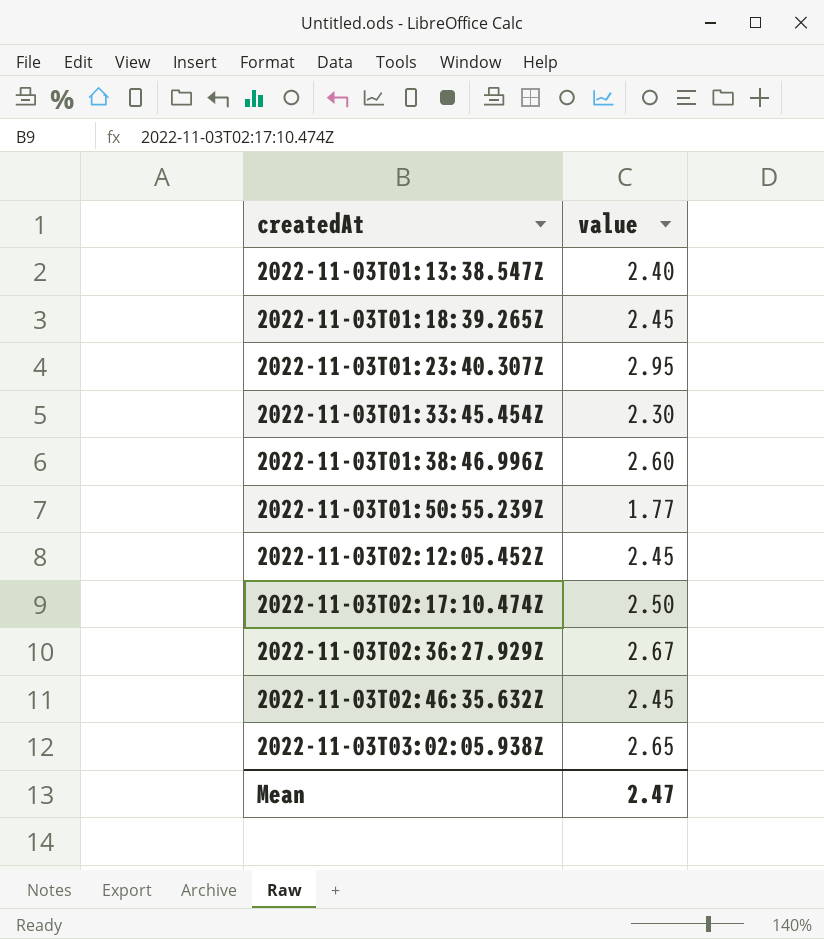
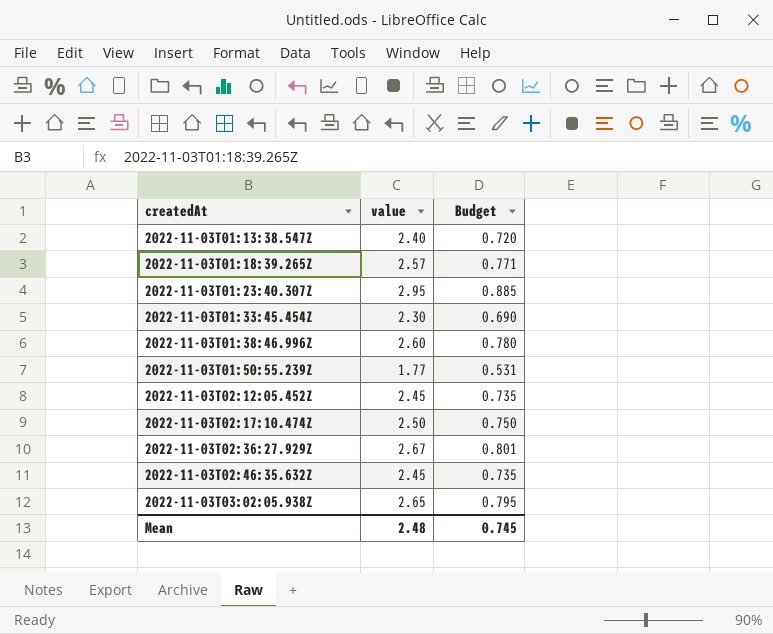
column Budget | formula: none -> [value] * 0.3
2022-11-03T01:18:39.265Z | value: 2.45 -> 2.57
Mean | value: 2.47 -> 2.48

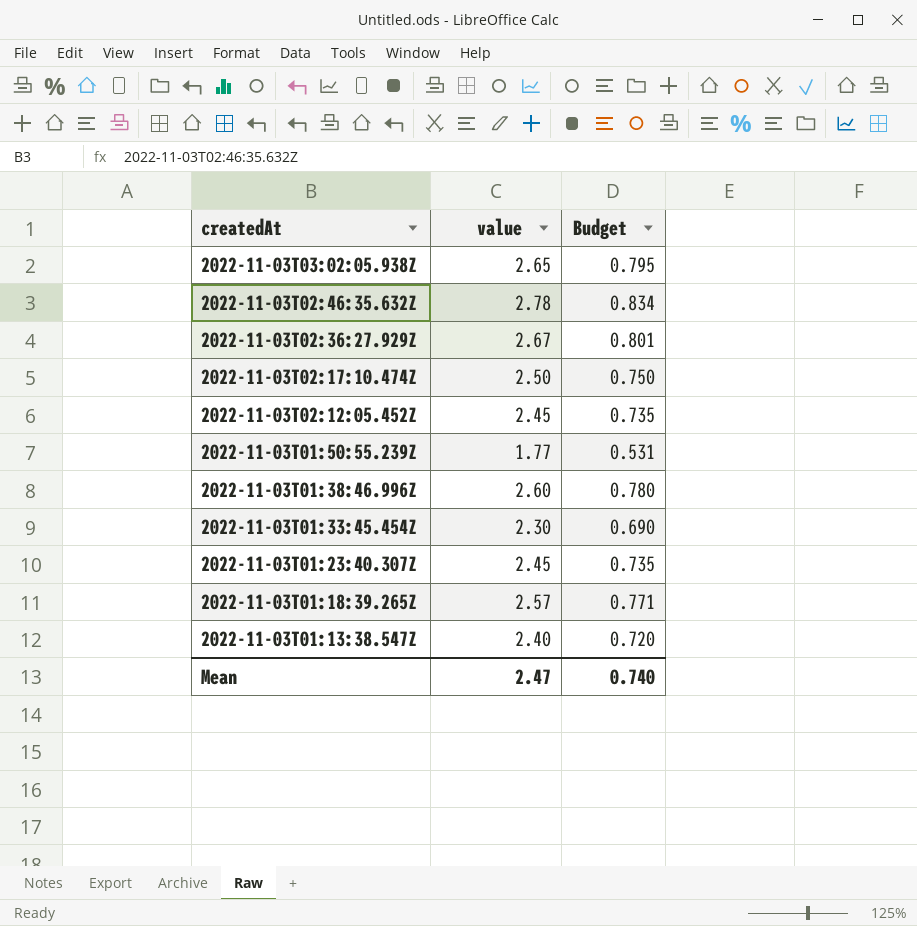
row order: createdAt ascending -> createdAt descending
2022-11-03T02:46:35.632Z | value: 2.45 -> 2.78
2022-11-03T02:46:35.632Z | Budget: 0.735 -> 0.834
2022-11-03T01:23:40.307Z | value: 2.95 -> 2.45
2022-11-03T01:23:40.307Z | Budget: 0.885 -> 0.735
Mean | value: 2.48 -> 2.47
Mean | Budget: 0.745 -> 0.740

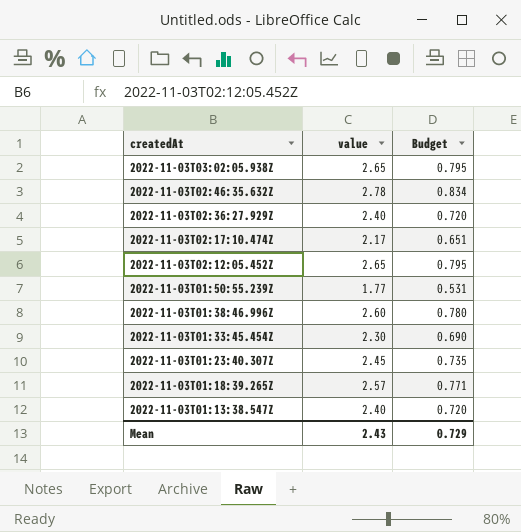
2022-11-03T02:36:27.929Z | value: 2.67 -> 2.40
2022-11-03T02:36:27.929Z | Budget: 0.801 -> 0.720
2022-11-03T02:17:10.474Z | value: 2.50 -> 2.17
2022-11-03T02:17:10.474Z | Budget: 0.750 -> 0.651
2022-11-03T02:12:05.452Z | value: 2.45 -> 2.65
2022-11-03T02:12:05.452Z | Budget: 0.735 -> 0.795
Mean | value: 2.47 -> 2.43
Mean | Budget: 0.740 -> 0.729

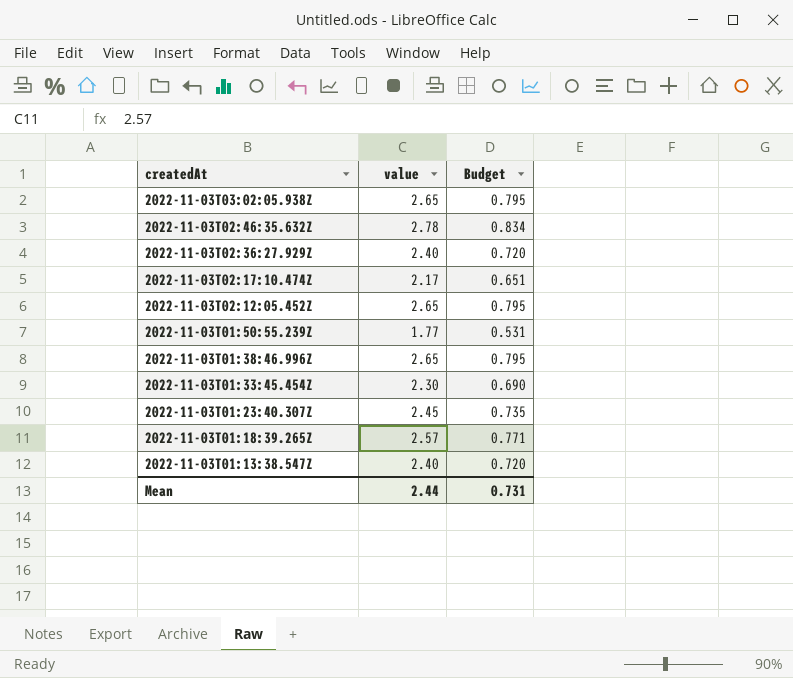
2022-11-03T01:38:46.996Z | value: 2.60 -> 2.65
2022-11-03T01:38:46.996Z | Budget: 0.780 -> 0.795
Mean | value: 2.43 -> 2.44
Mean | Budget: 0.729 -> 0.731

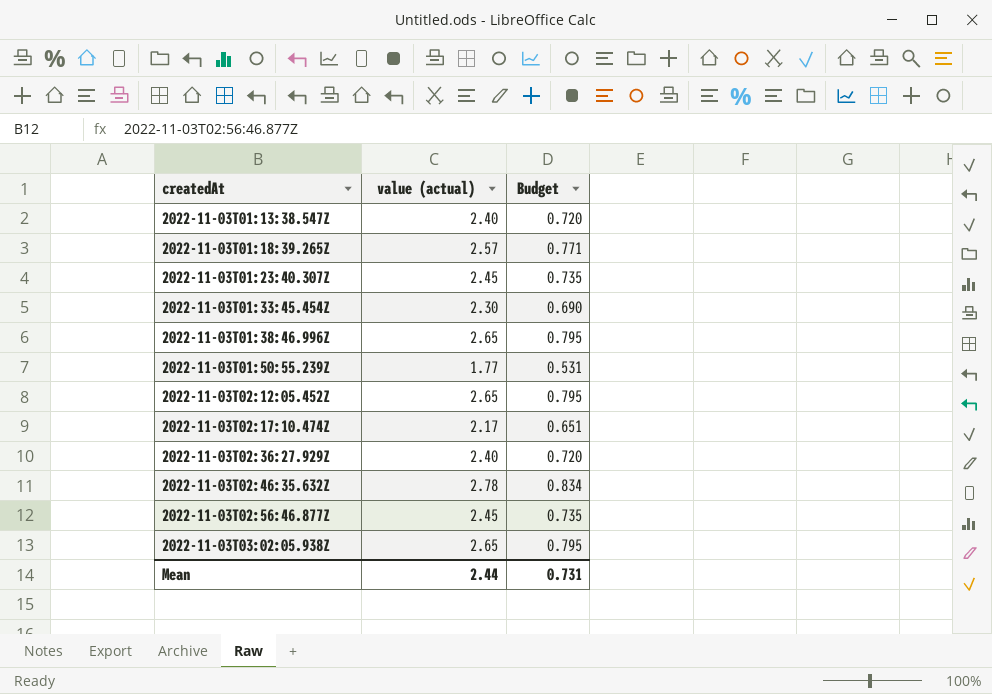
row order: createdAt descending -> createdAt ascending
column name: value -> value (actual)
row 2022-11-03T02:56:46.877Z: none -> 2.45 | 0.735

